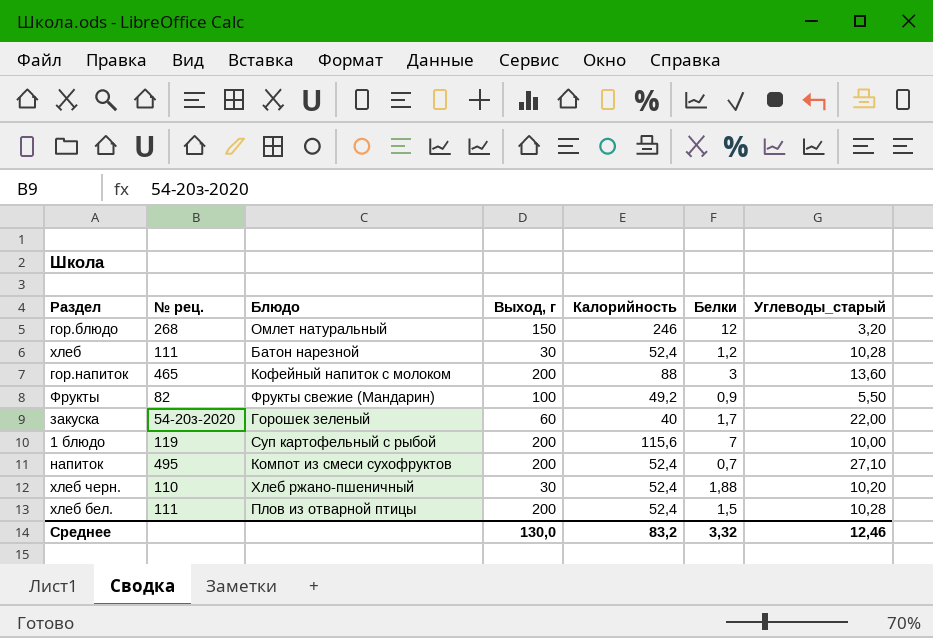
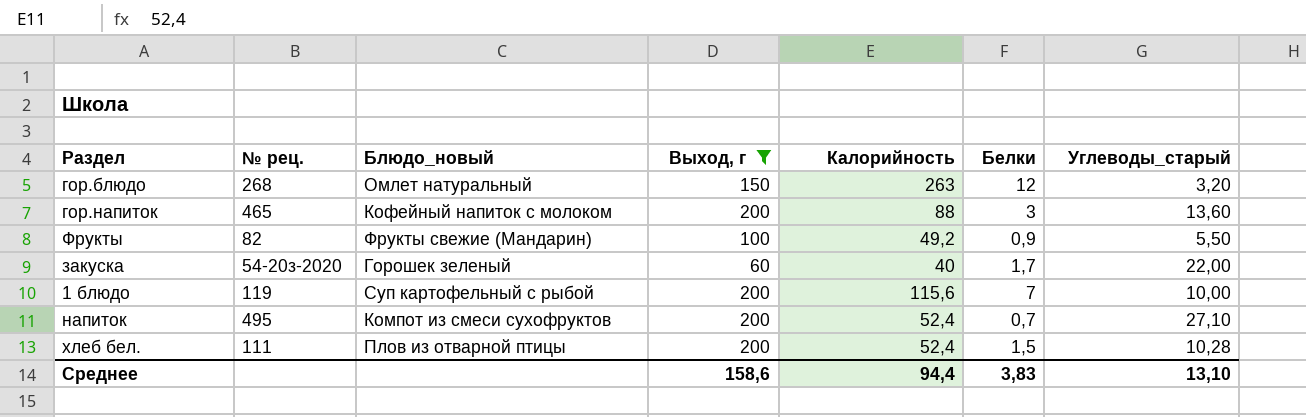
filter: none -> Выход, г != 30
column name: Блюдо -> Блюдо_новый
гор.блюдо | Калорийность: 246 -> 263
Среднее | Выход, г: 130,0 -> 158,6
Среднее | Калорийность: 83,2 -> 94,4
Среднее | Белки: 3,32 -> 3,83
Среднее | Углеводы_старый: 12,46 -> 13,10

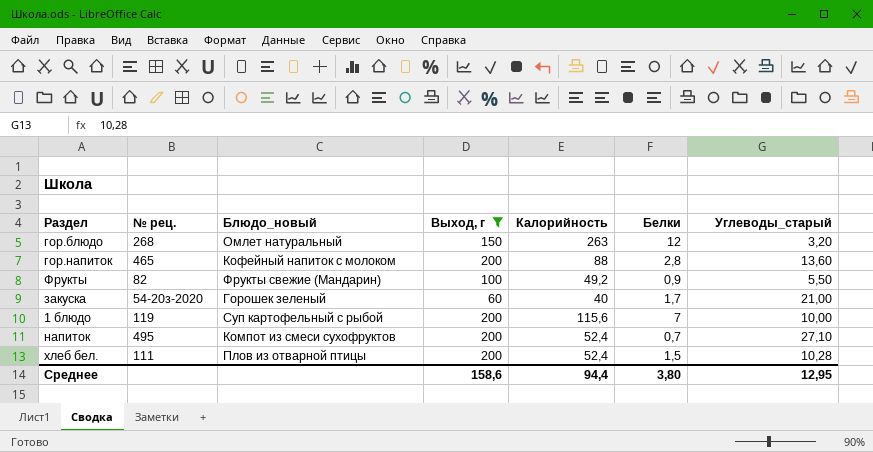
гор.напиток | Белки: 3 -> 2,8
закуска | Углеводы_старый: 22,00 -> 21,00
Среднее | Белки: 3,83 -> 3,80
Среднее | Углеводы_старый: 13,10 -> 12,95

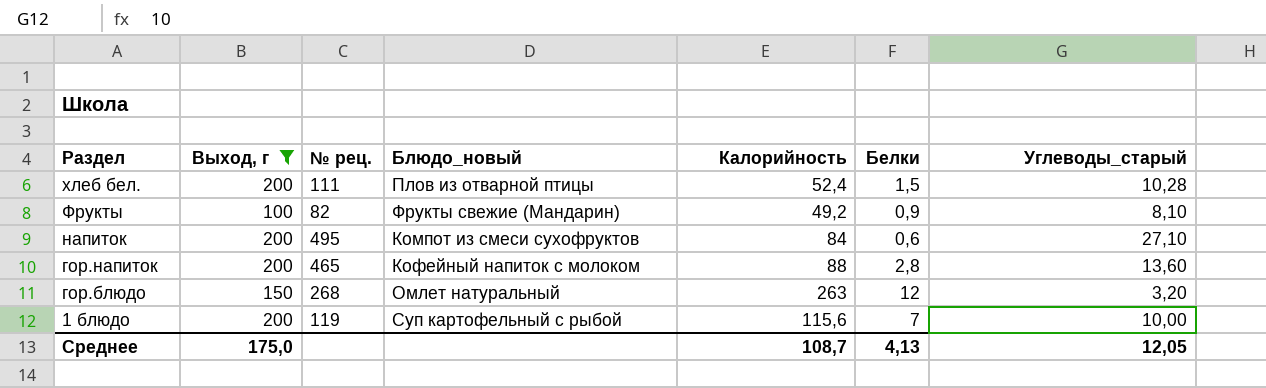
row order: none -> Раздел descending
column Выход, г | position: 4 -> 2
row закуска: 54-20з-2020 | Горошек зеленый | 60 | 40 | 1,7 | 21,00 -> none
Фрукты | Углеводы_старый: 5,50 -> 8,10
напиток | Калорийность: 52,4 -> 84
напиток | Белки: 0,7 -> 0,6
Среднее | Выход, г: 158,6 -> 175,0
Среднее | Калорийность: 94,4 -> 108,7
Среднее | Белки: 3,80 -> 4,13
Среднее | Углеводы_старый: 12,95 -> 12,05

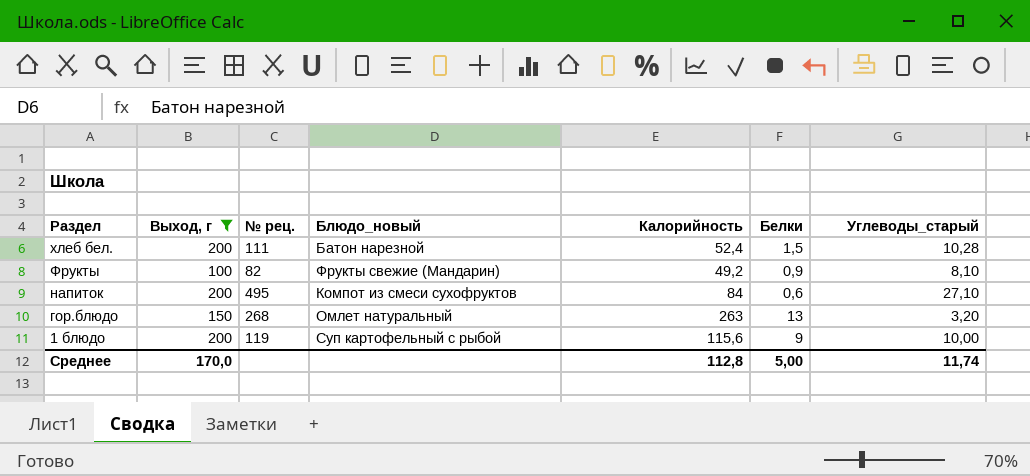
row гор.напиток: 200 | 465 | Кофейный напиток с молоком | 88 | 2,8 | 13,60 -> none
хлеб бел. | Блюдо_новый: Плов из отварной птицы -> Батон нарезной
гор.блюдо | Белки: 12 -> 13
1 блюдо | Белки: 7 -> 9
Среднее | Выход, г: 175,0 -> 170,0
Среднее | Калорийность: 108,7 -> 112,8
Среднее | Белки: 4,13 -> 5,00
Среднее | Углеводы_старый: 12,05 -> 11,74

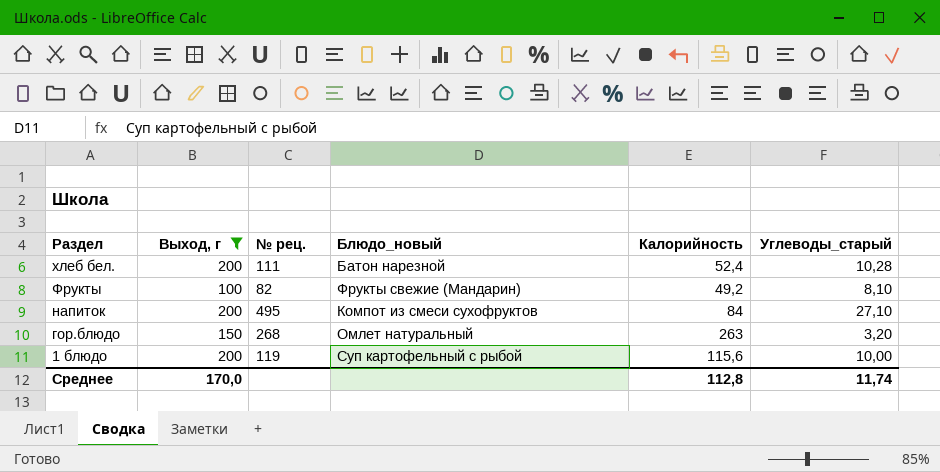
column Белки | position: 6 -> none

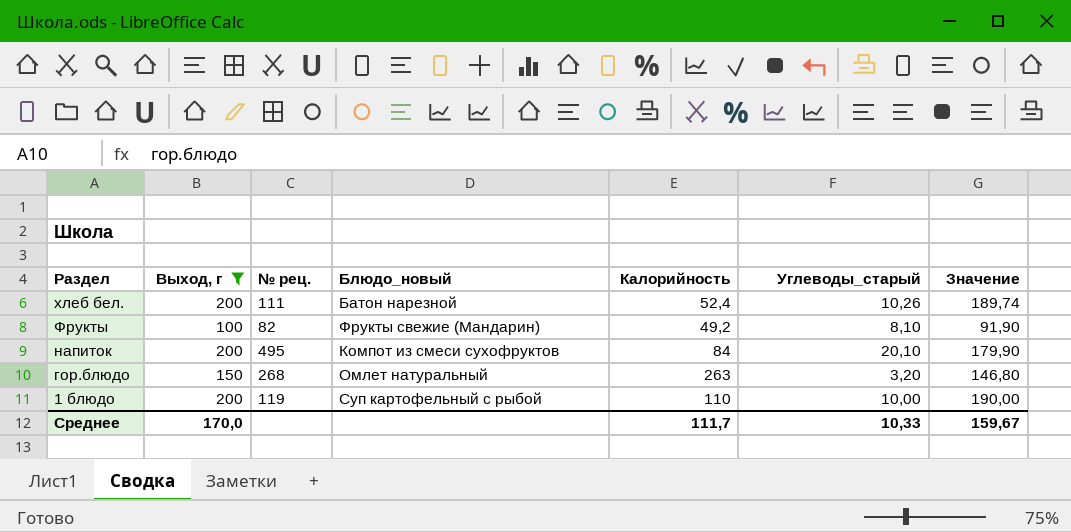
column Значение | formula: none -> [Выход, г] - [Углеводы_старый]
хлеб бел. | Углеводы_старый: 10,28 -> 10,26
напиток | Углеводы_старый: 27,10 -> 20,10
1 блюдо | Калорийность: 115,6 -> 110
Среднее | Калорийность: 112,8 -> 111,7
Среднее | Углеводы_старый: 11,74 -> 10,33

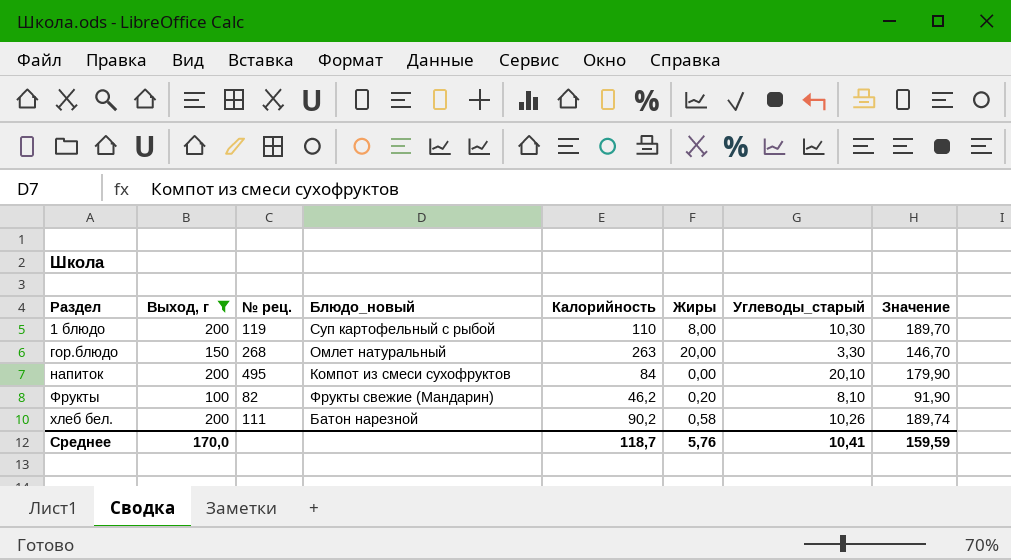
row order: Раздел descending -> Раздел ascending
column Жиры | position: none -> 6
1 блюдо | Углеводы_старый: 10,00 -> 10,30
1 блюдо | Значение: 190,00 -> 189,70
гор.блюдо | Углеводы_старый: 3,20 -> 3,30
гор.блюдо | Значение: 146,80 -> 146,70
Фрукты | Калорийность: 49,2 -> 46,2
хлеб бел. | Калорийность: 52,4 -> 90,2
Среднее | Калорийность: 111,7 -> 118,7
Среднее | Углеводы_старый: 10,33 -> 10,41
Среднее | Значение: 159,67 -> 159,59

